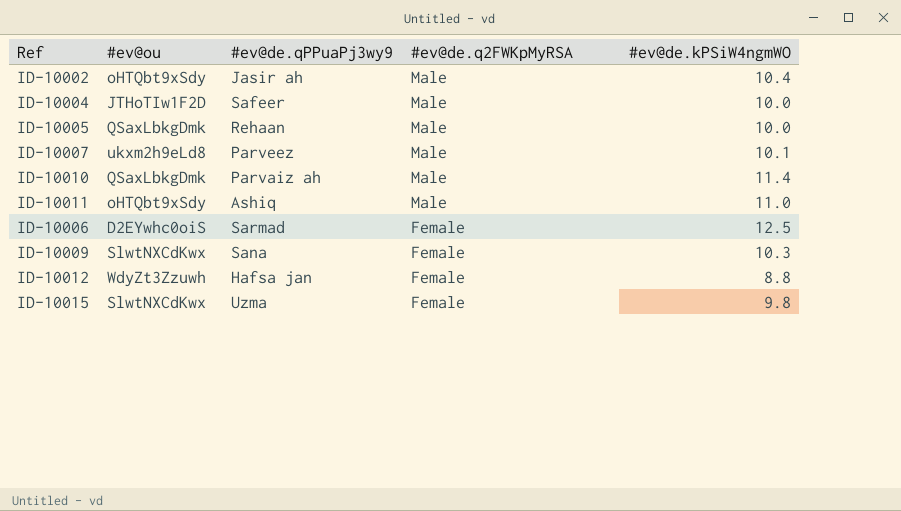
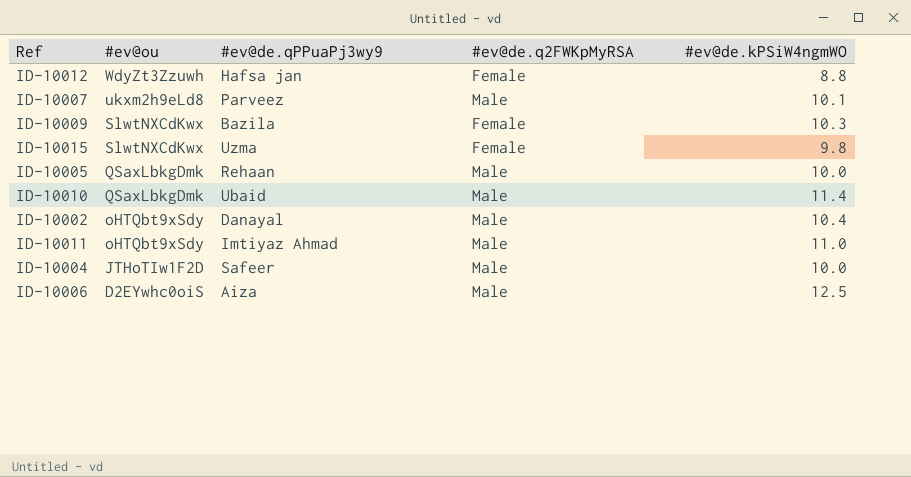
row order: #ev@de.q2FWKpMyRSA descending -> #ev@ou descending
ID-10009 | #ev@de.qPPuaPj3wy9: Sana -> Bazila
ID-10010 | #ev@de.qPPuaPj3wy9: Parvaiz ah -> Ubaid
ID-10002 | #ev@de.qPPuaPj3wy9: Jasir ah -> Danayal
ID-10011 | #ev@de.qPPuaPj3wy9: Ashiq -> Imtiyaz Ahmad
ID-10006 | #ev@de.qPPuaPj3wy9: Sarmad -> Aiza
ID-10006 | #ev@de.q2FWKpMyRSA: Female -> Male

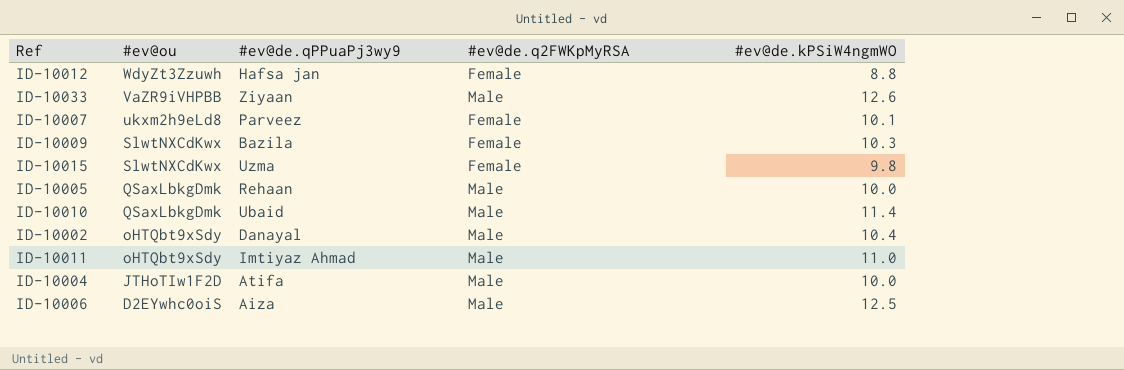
row ID-10033: none -> VaZR9iVHPBB | Ziyaan | Male | 12.6
ID-10007 | #ev@de.q2FWKpMyRSA: Male -> Female
ID-10004 | #ev@de.qPPuaPj3wy9: Safeer -> Atifa

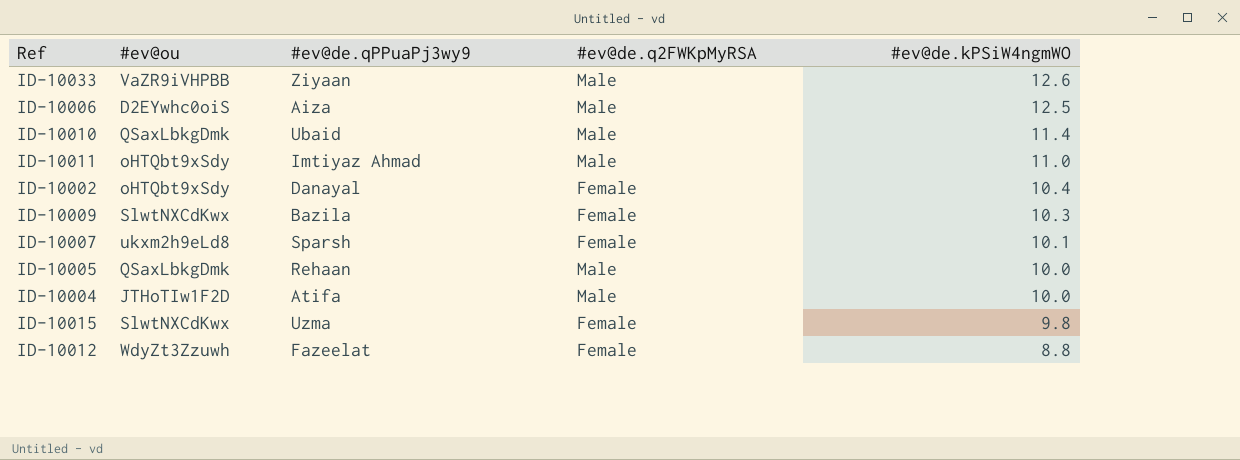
row order: #ev@ou descending -> #ev@de.kPSiW4ngmWO descending
ID-10002 | #ev@de.q2FWKpMyRSA: Male -> Female
ID-10007 | #ev@de.qPPuaPj3wy9: Parveez -> Sparsh
ID-10012 | #ev@de.qPPuaPj3wy9: Hafsa jan -> Fazeelat

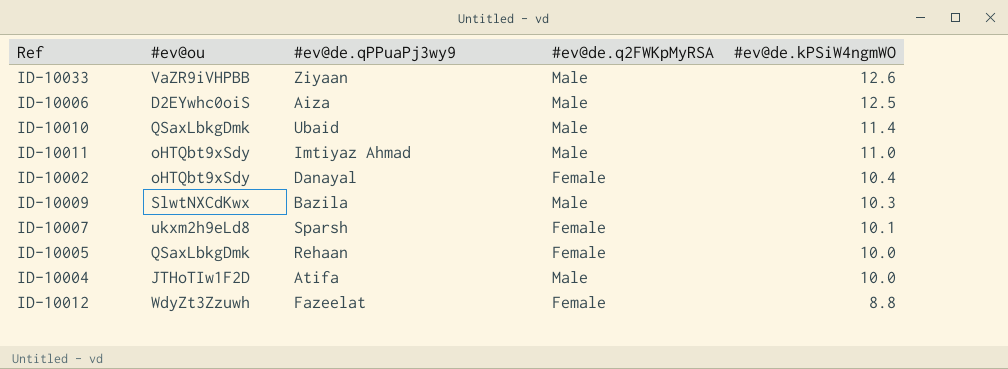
row ID-10015: SlwtNXCdKwx | Uzma | Female | 9.8 -> none
ID-10009 | #ev@de.q2FWKpMyRSA: Female -> Male
ID-10005 | #ev@de.q2FWKpMyRSA: Male -> Female

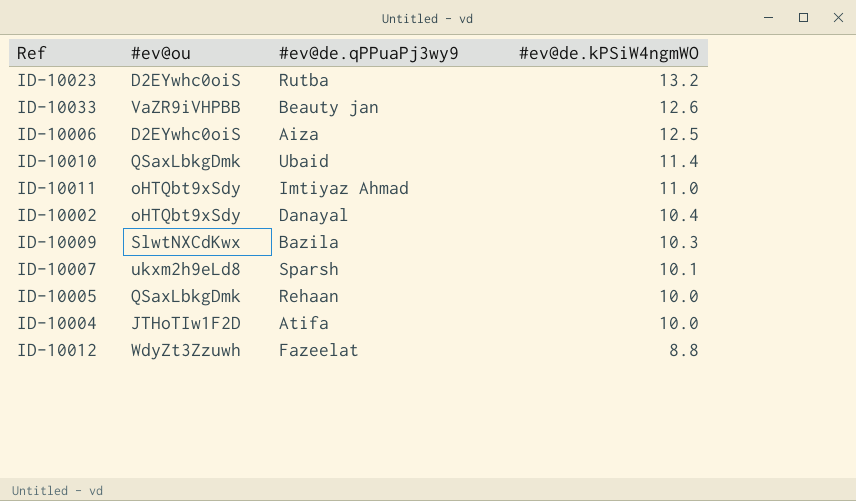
column #ev@de.q2FWKpMyRSA | position: 4 -> none
row ID-10023: none -> D2EYwhc0oiS | Rutba | 13.2
ID-10033 | #ev@de.qPPuaPj3wy9: Ziyaan -> Beauty jan

